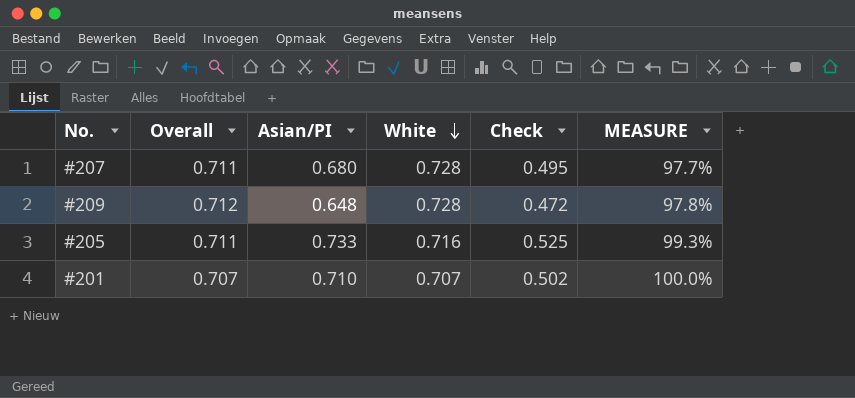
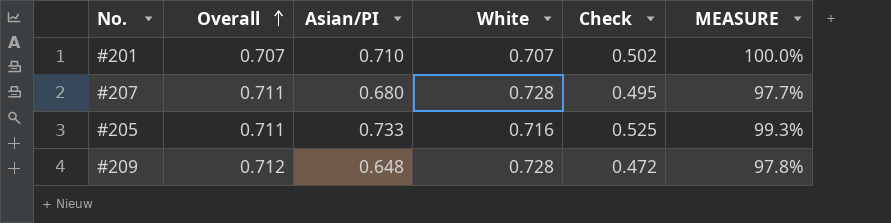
row order: White descending -> Overall ascending

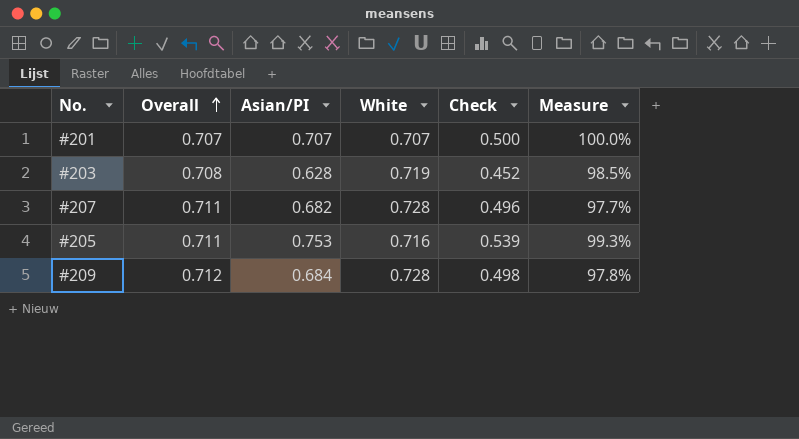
column name: MEASURE -> Measure
#201 | Asian/PI: 0.710 -> 0.707
#201 | Check: 0.502 -> 0.500
row #203: none -> 0.708 | 0.628 | 0.719 | 0.452 | 98.5%
#207 | Asian/PI: 0.680 -> 0.682
#207 | Check: 0.495 -> 0.496
#205 | Asian/PI: 0.733 -> 0.753
#205 | Check: 0.525 -> 0.539
#209 | Asian/PI: 0.648 -> 0.684
#209 | Check: 0.472 -> 0.498

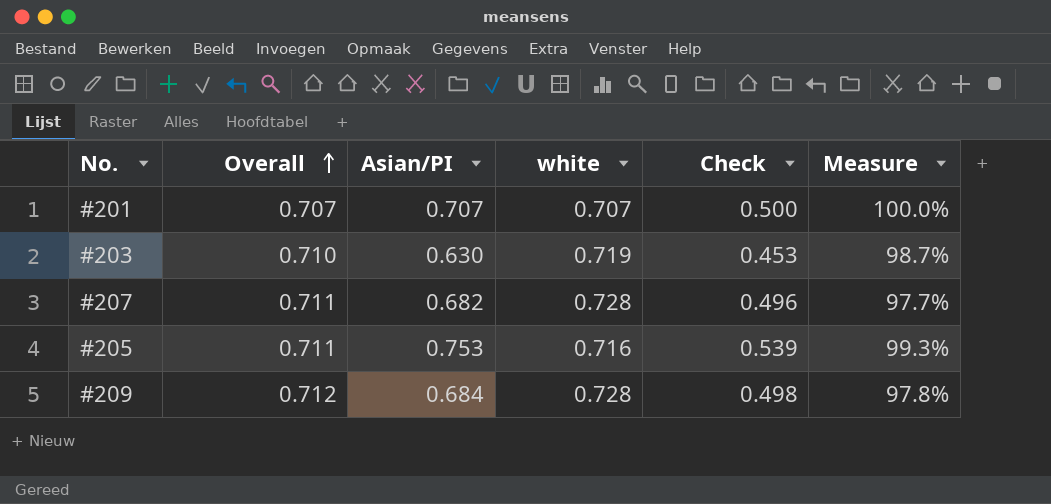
column name: White -> white
#203 | Overall: 0.708 -> 0.710
#203 | Asian/PI: 0.628 -> 0.630
#203 | Check: 0.452 -> 0.453
#203 | Measure: 98.5% -> 98.7%

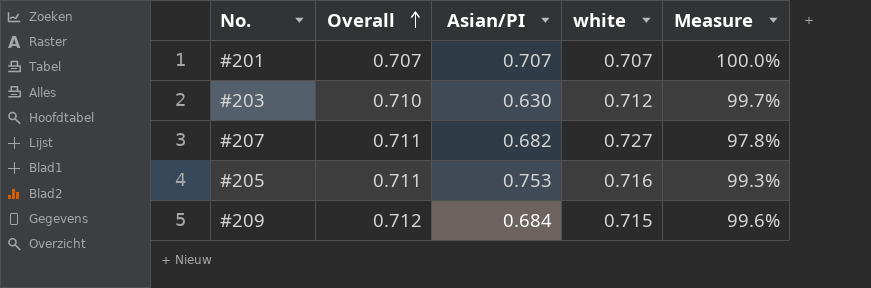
column Check | formula: [Asian/PI] * [white] -> none
#203 | white: 0.719 -> 0.712
#203 | Measure: 98.7% -> 99.7%
#207 | white: 0.728 -> 0.727
#207 | Measure: 97.7% -> 97.8%
#209 | white: 0.728 -> 0.715
#209 | Measure: 97.8% -> 99.6%

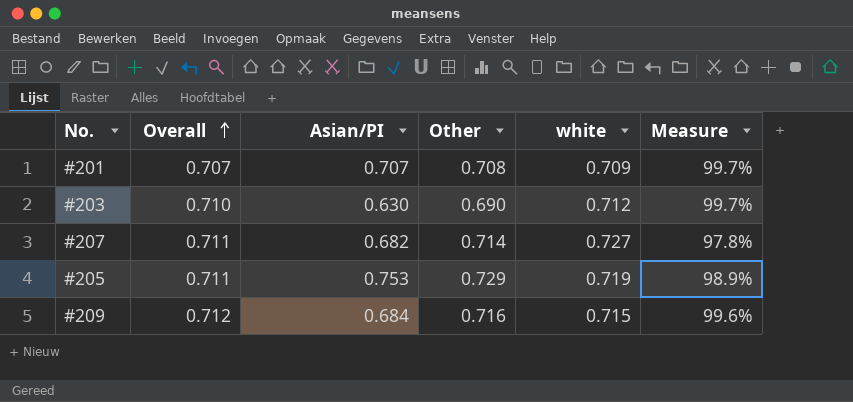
column Other | position: none -> 4
#201 | white: 0.707 -> 0.709
#201 | Measure: 100.0% -> 99.7%
#205 | white: 0.716 -> 0.719
#205 | Measure: 99.3% -> 98.9%

